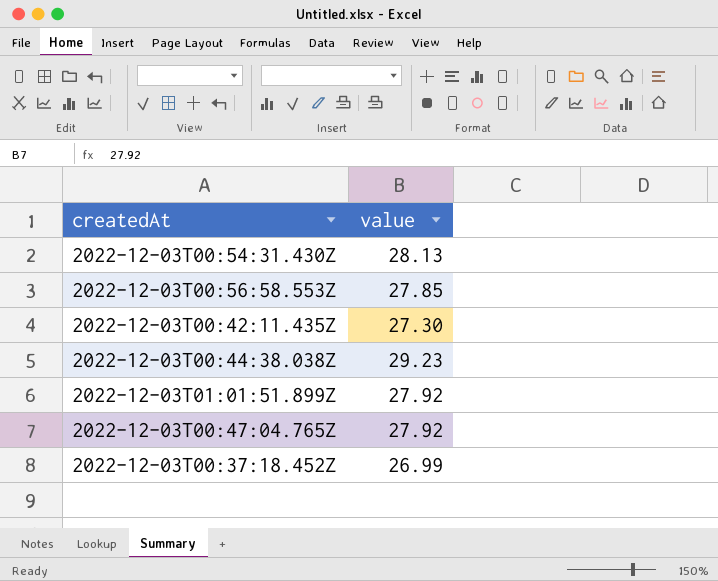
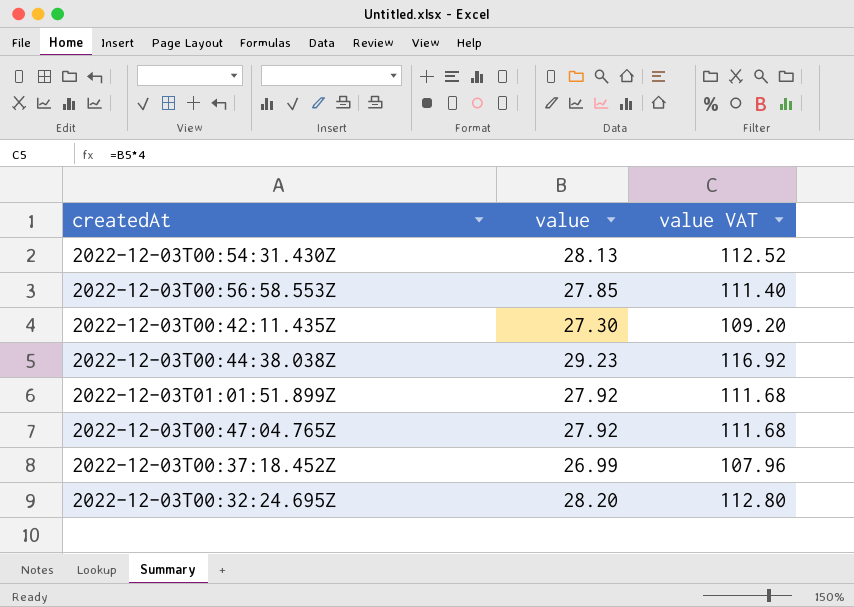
column value VAT | formula: none -> [value] * 4
row 2022-12-03T00:32:24.695Z: none -> 28.20 | 112.80

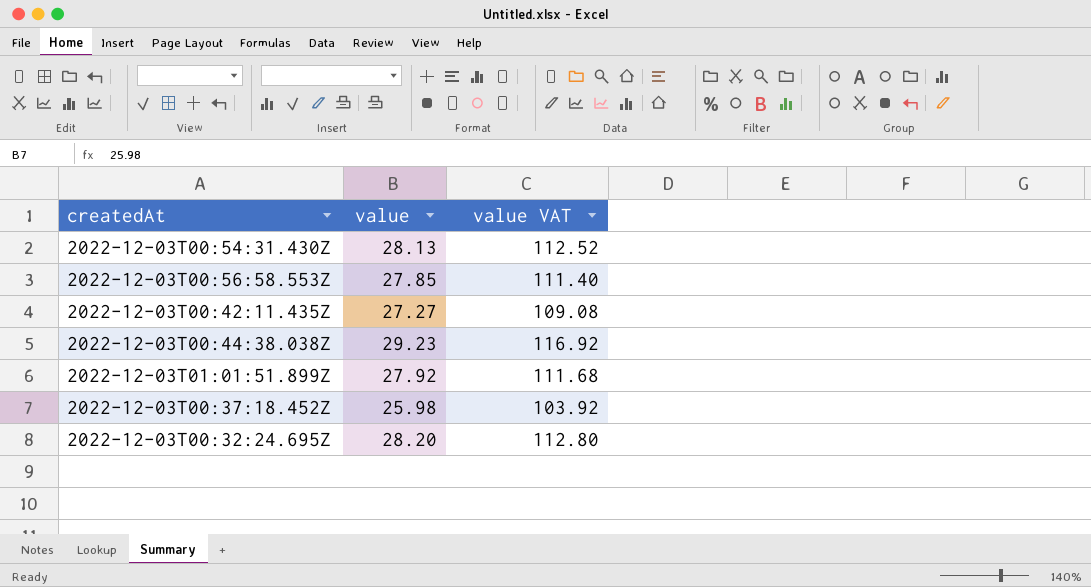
row 2022-12-03T00:47:04.765Z: 27.92 | 111.68 -> none
2022-12-03T00:42:11.435Z | value: 27.30 -> 27.27
2022-12-03T00:42:11.435Z | value VAT: 109.20 -> 109.08
2022-12-03T00:37:18.452Z | value: 26.99 -> 25.98
2022-12-03T00:37:18.452Z | value VAT: 107.96 -> 103.92

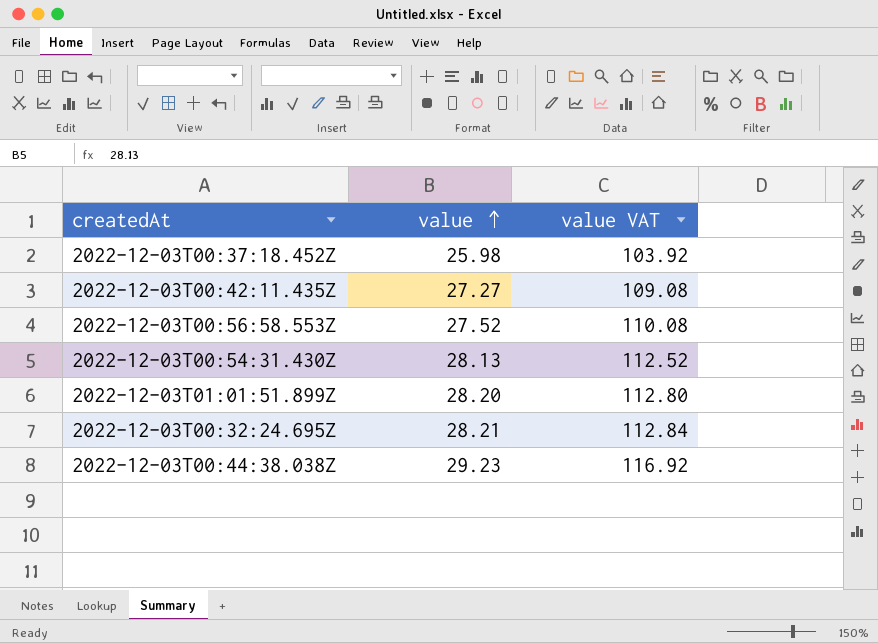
row order: none -> value ascending
2022-12-03T00:56:58.553Z | value: 27.85 -> 27.52
2022-12-03T00:56:58.553Z | value VAT: 111.40 -> 110.08
2022-12-03T01:01:51.899Z | value: 27.92 -> 28.20
2022-12-03T01:01:51.899Z | value VAT: 111.68 -> 112.80
2022-12-03T00:32:24.695Z | value: 28.20 -> 28.21
2022-12-03T00:32:24.695Z | value VAT: 112.80 -> 112.84

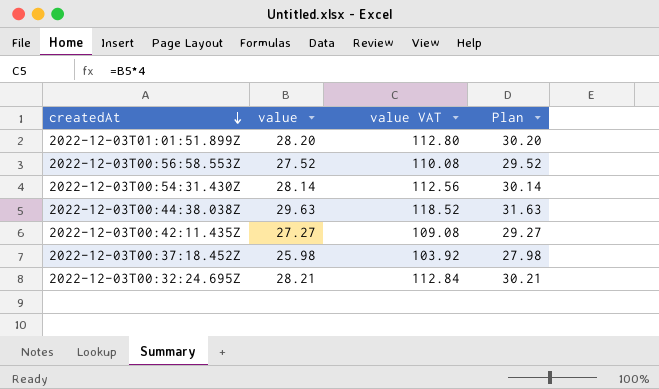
row order: value ascending -> createdAt descending
column Plan | formula: none -> [value] + 2
2022-12-03T00:54:31.430Z | value: 28.13 -> 28.14
2022-12-03T00:54:31.430Z | value VAT: 112.52 -> 112.56
2022-12-03T00:44:38.038Z | value: 29.23 -> 29.63
2022-12-03T00:44:38.038Z | value VAT: 116.92 -> 118.52

